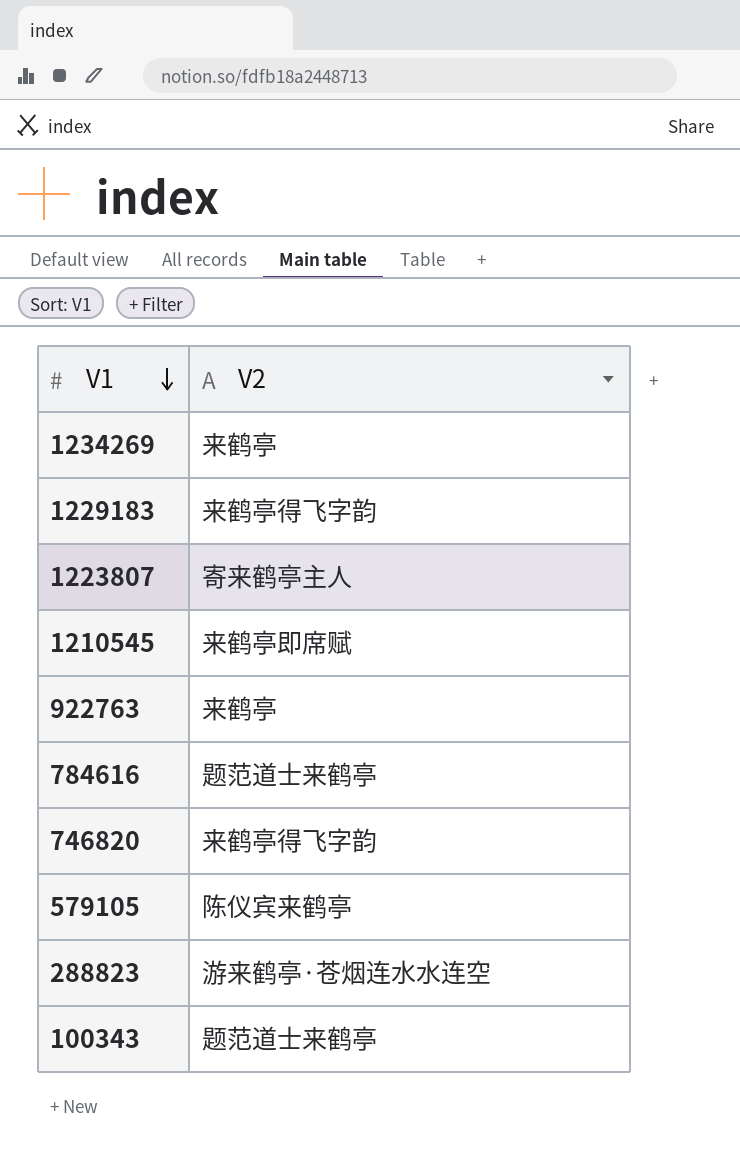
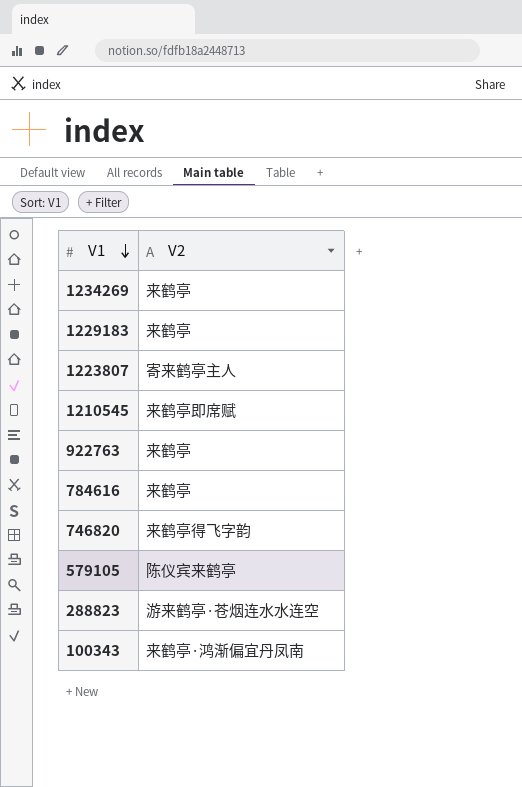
1229183 | V2: 来鹤亭得飞字韵 -> 来鹤亭
784616 | V2: 题范道士来鹤亭 -> 来鹤亭
100343 | V2: 题范道士来鹤亭 -> 来鹤亭·鸿渐偏宜丹凤南

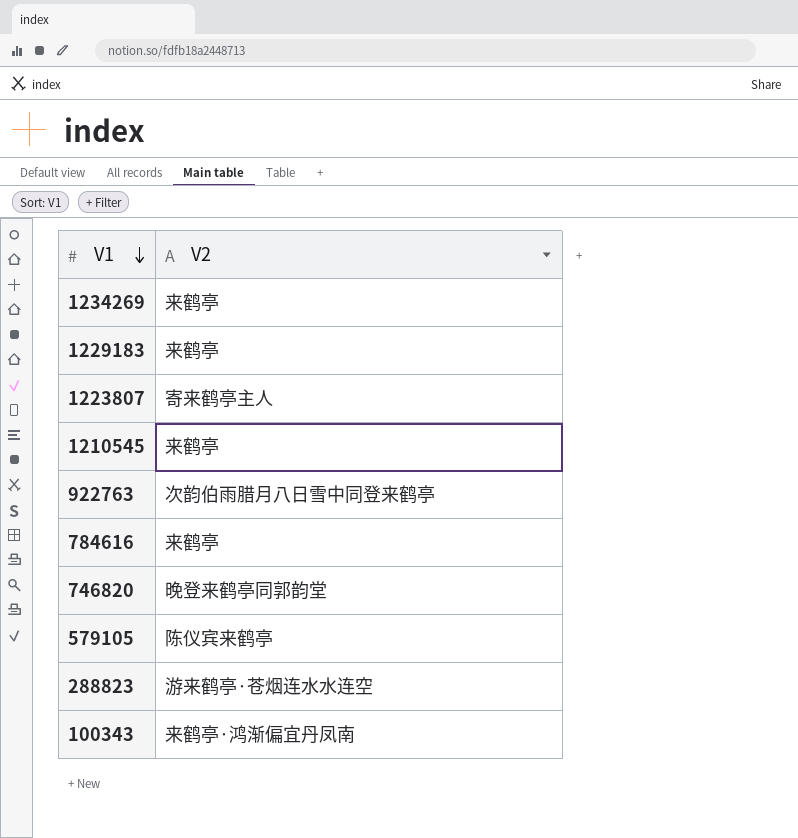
1210545 | V2: 来鹤亭即席赋 -> 来鹤亭
922763 | V2: 来鹤亭 -> 次韵伯雨腊月八日雪中同登来鹤亭
746820 | V2: 来鹤亭得飞字韵 -> 晚登来鹤亭同郭韵堂

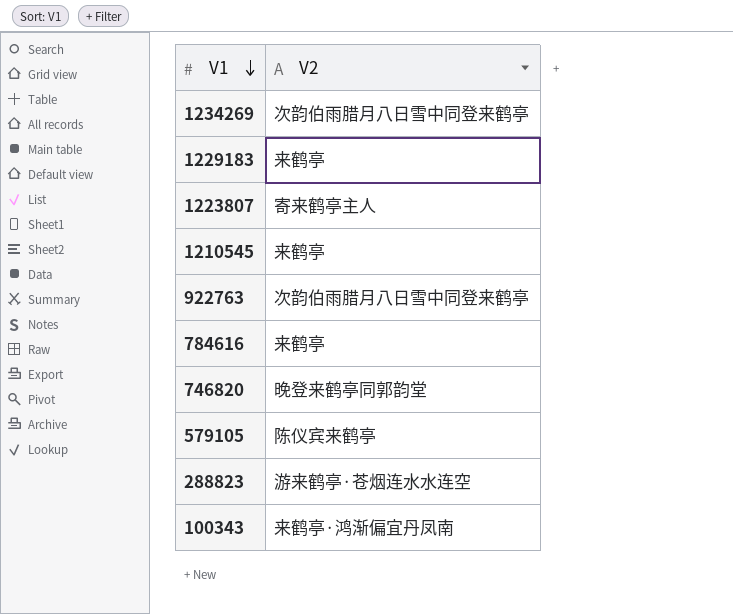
1234269 | V2: 来鹤亭 -> 次韵伯雨腊月八日雪中同登来鹤亭

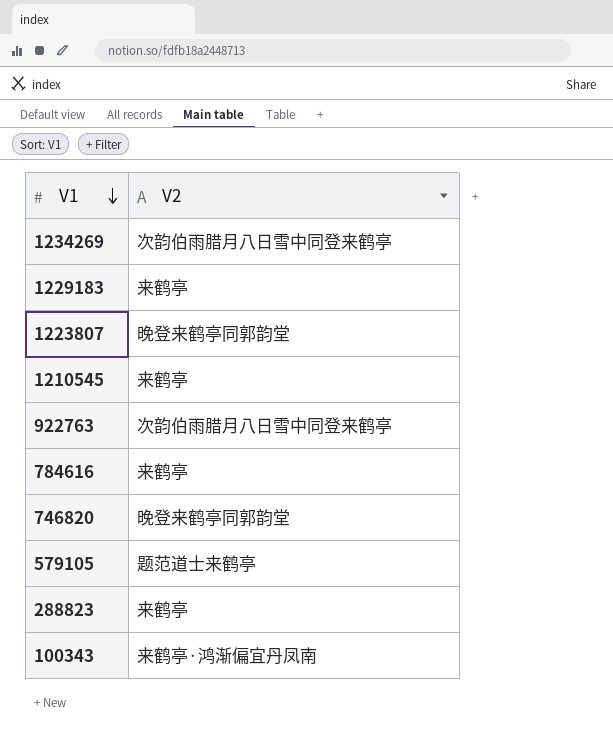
1223807 | V2: 寄来鹤亭主人 -> 晚登来鹤亭同郭韵堂
579105 | V2: 陈仪宾来鹤亭 -> 题范道士来鹤亭
288823 | V2: 游来鹤亭·苍烟连水水连空 -> 来鹤亭

